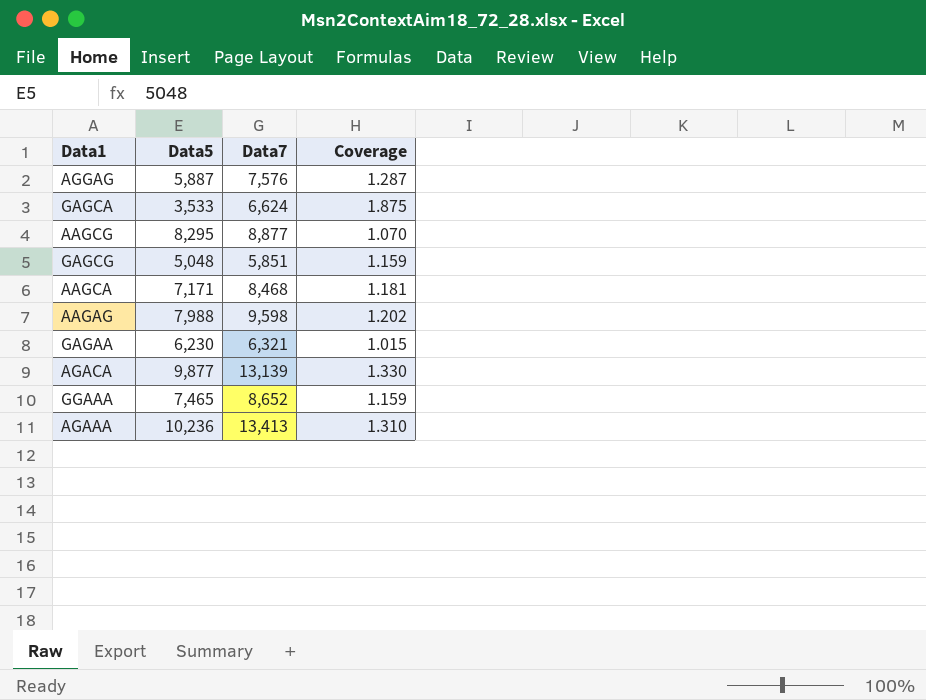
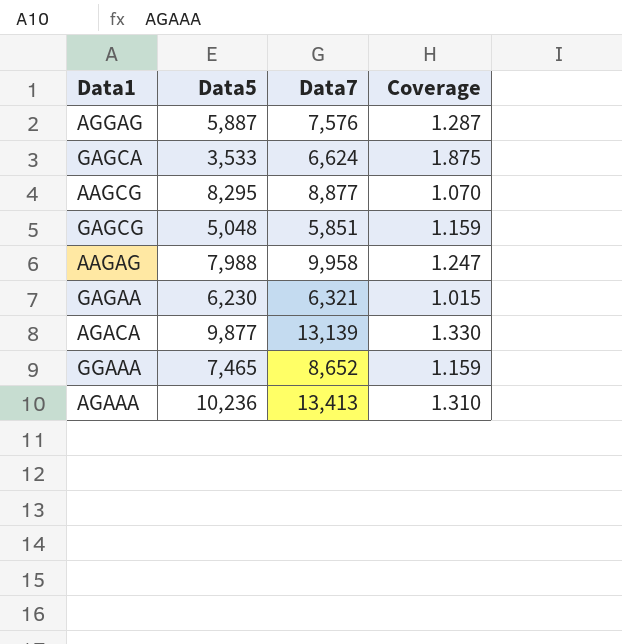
row AAGCA: 7,171 | 8,468 | 1.181 -> none
AAGAG | Data7: 9,598 -> 9,958
AAGAG | Coverage: 1.202 -> 1.247

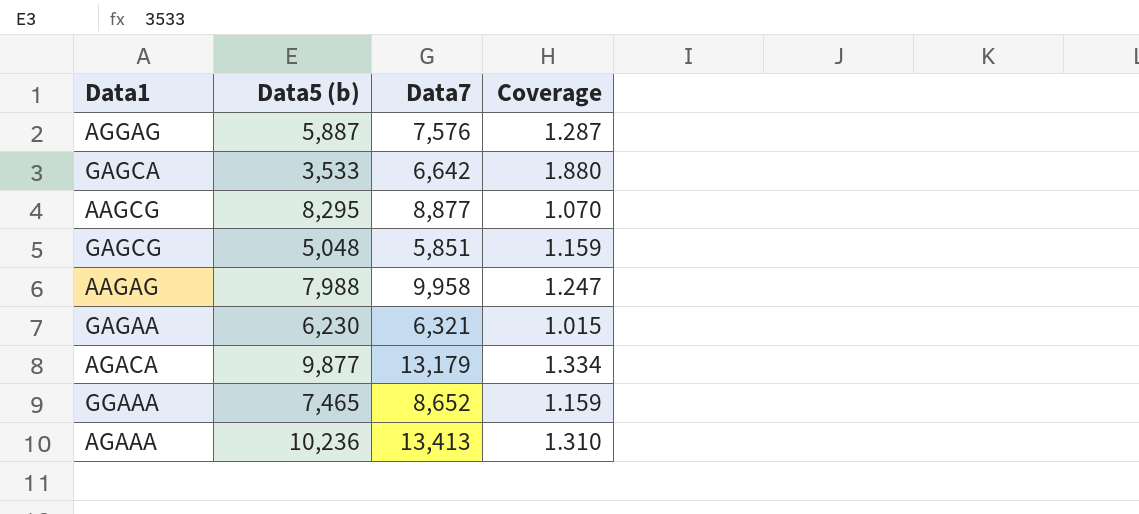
column name: Data5 -> Data5 (b)
GAGCA | Data7: 6,624 -> 6,642
GAGCA | Coverage: 1.875 -> 1.880
AGACA | Data7: 13,139 -> 13,179
AGACA | Coverage: 1.330 -> 1.334

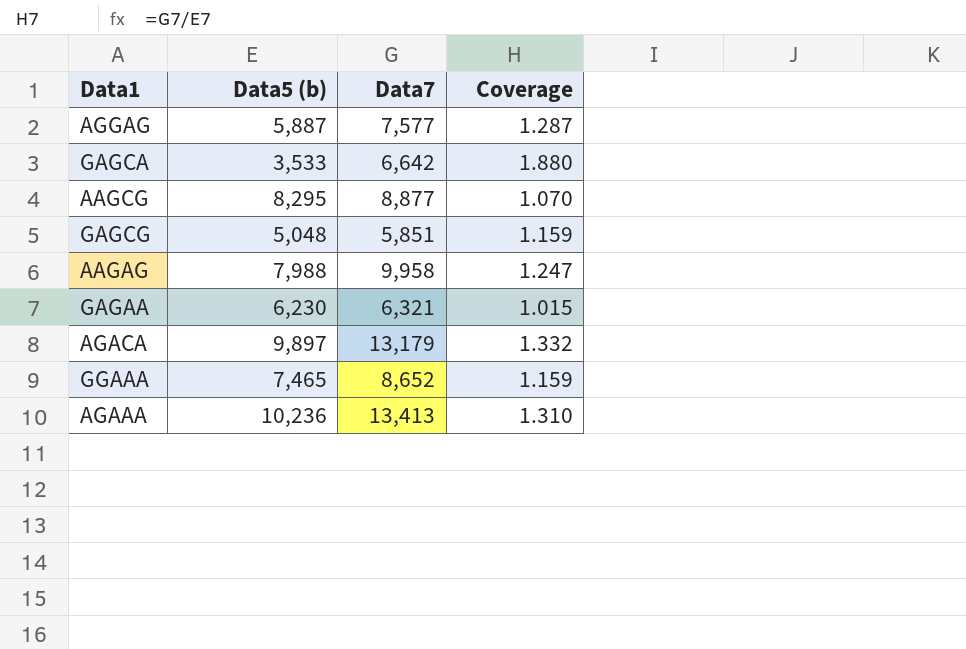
AGGAG | Data7: 7,576 -> 7,577
AGACA | Data5 (b): 9,877 -> 9,897
AGACA | Coverage: 1.334 -> 1.332

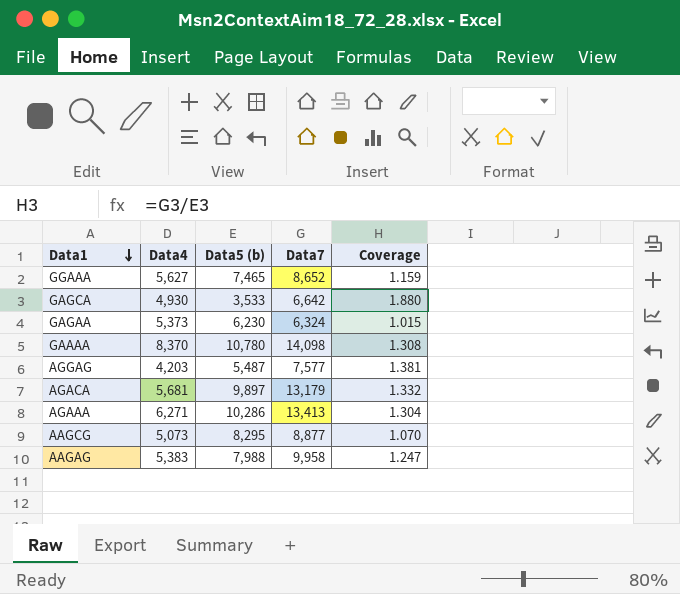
row order: none -> Data1 descending
column Data4 | position: none -> 2
row GAGCG: 5,048 | 5,851 | 1.159 -> none
GAGAA | Data7: 6,321 -> 6,324
row GAAAA: none -> 8,370 | 10,780 | 14,098 | 1.308
AGGAG | Data5 (b): 5,887 -> 5,487
AGGAG | Coverage: 1.287 -> 1.381
AGAAA | Data5 (b): 10,236 -> 10,286
AGAAA | Coverage: 1.310 -> 1.304

